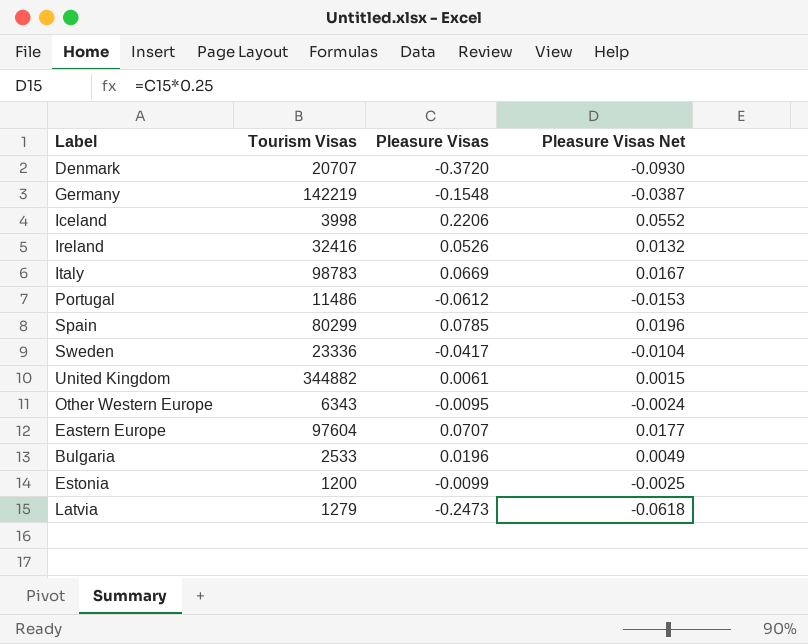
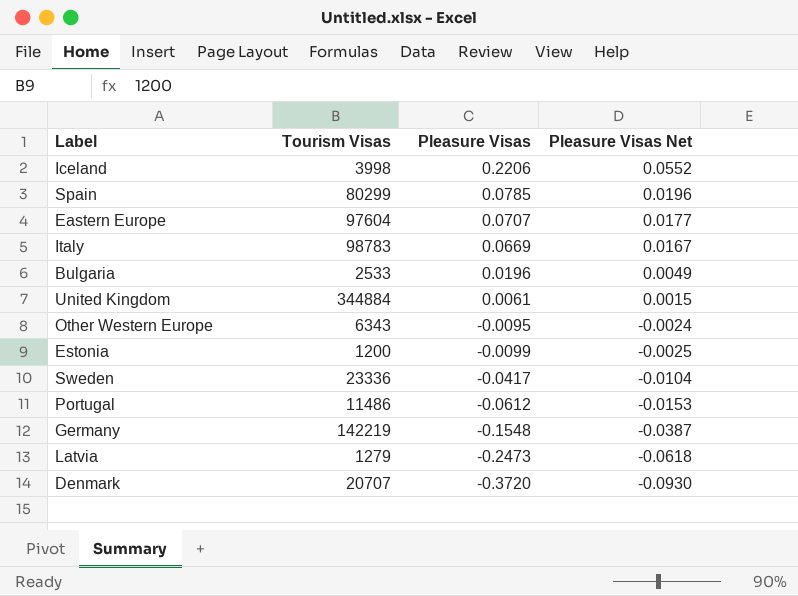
row order: none -> Pleasure Visas descending
row Ireland: 32416 | 0.0526 | 0.0132 -> none
United Kingdom | Tourism Visas: 344882 -> 344884

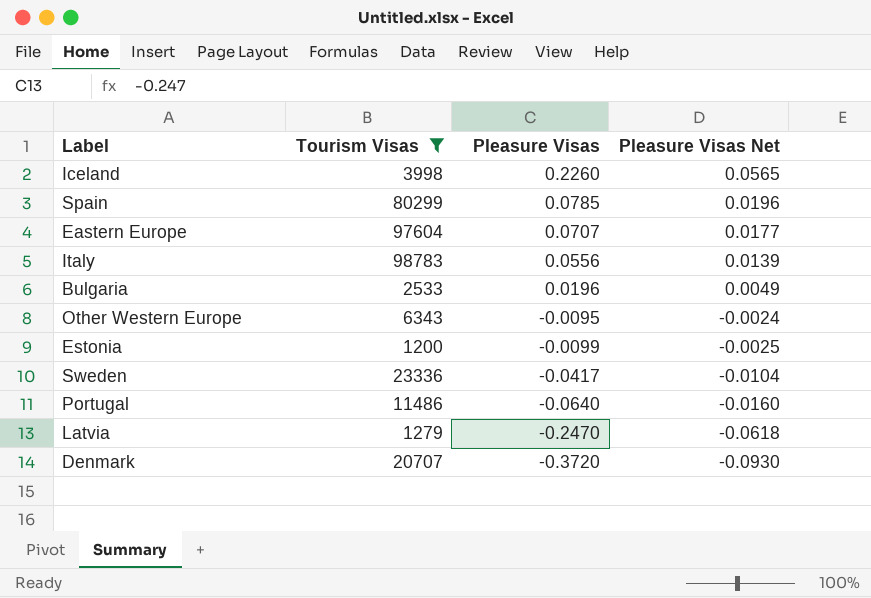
filter: none -> Tourism Visas <= 98783
Iceland | Pleasure Visas: 0.2206 -> 0.2260
Iceland | Pleasure Visas Net: 0.0552 -> 0.0565
Italy | Pleasure Visas: 0.0669 -> 0.0556
Italy | Pleasure Visas Net: 0.0167 -> 0.0139
Portugal | Pleasure Visas: -0.0612 -> -0.0640
Portugal | Pleasure Visas Net: -0.0153 -> -0.0160
Latvia | Pleasure Visas: -0.2473 -> -0.2470

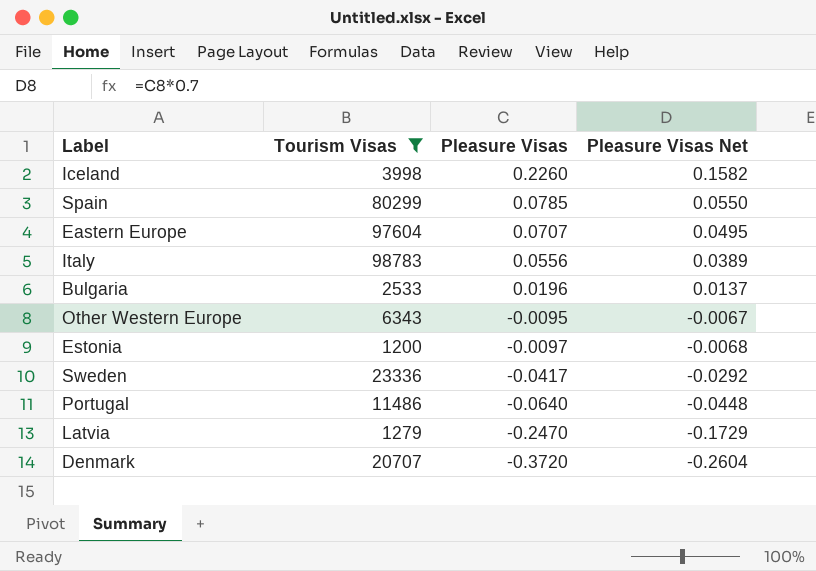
column Pleasure Visas Net | formula: [Pleasure Visas] * 0.25 -> [Pleasure Visas] * 0.7
Estonia | Pleasure Visas: -0.0099 -> -0.0097

